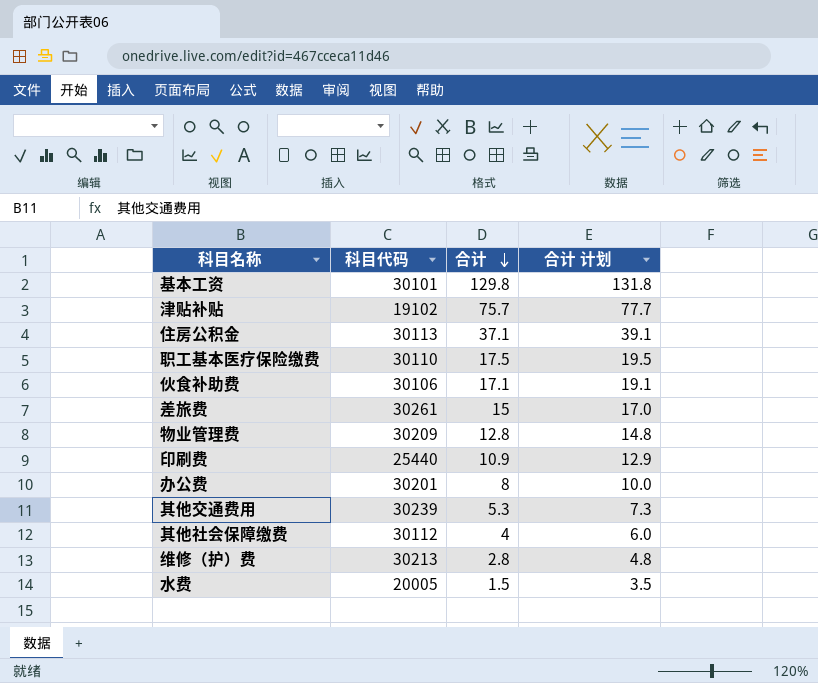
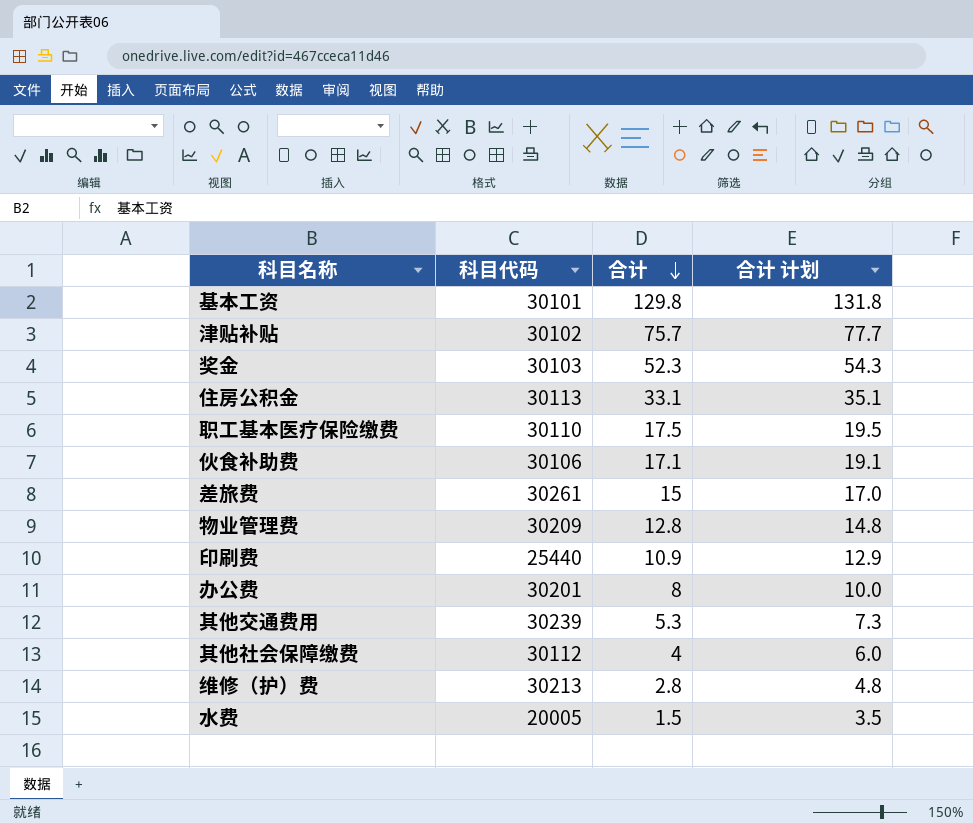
津贴补贴 | 科目代码: 19102 -> 30102
row 奖金: none -> 30103 | 52.3 | 54.3
住房公积金 | 合计: 37.1 -> 33.1
住房公积金 | 合计 计划: 39.1 -> 35.1

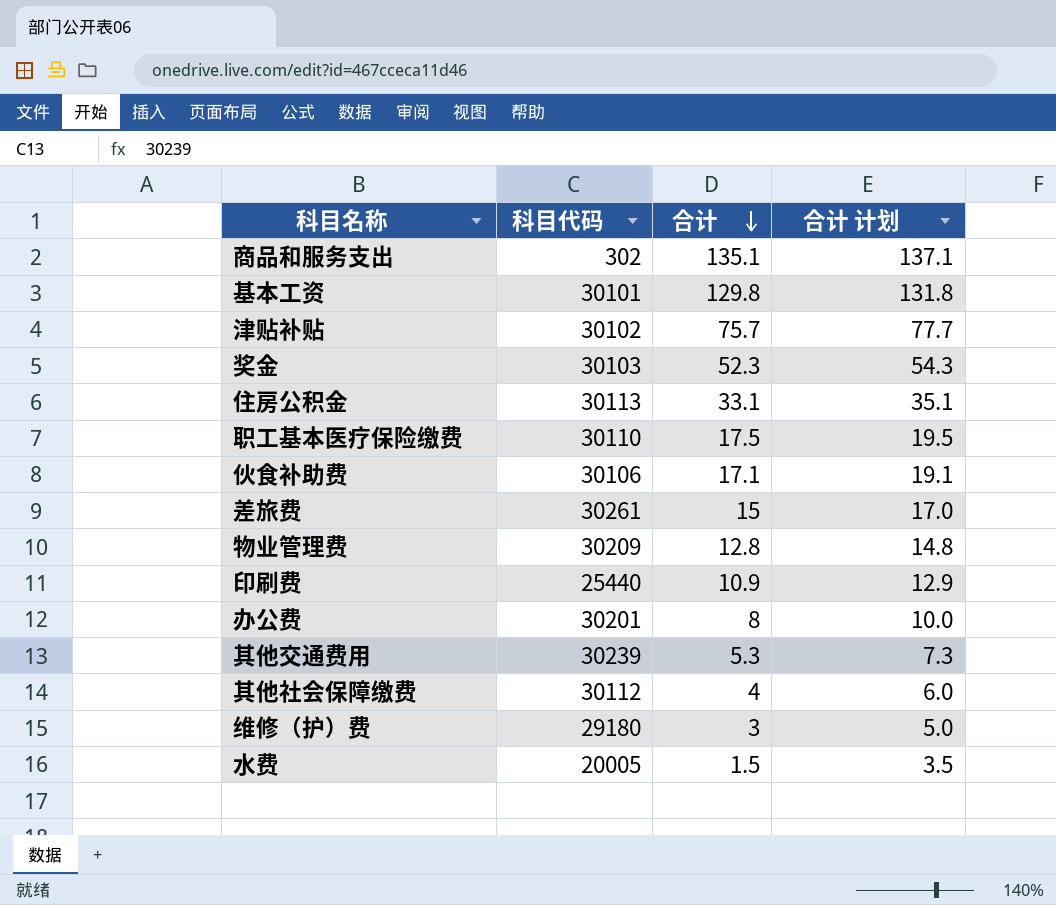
row 商品和服务支出: none -> 302 | 135.1 | 137.1
维修（护）费 | 科目代码: 30213 -> 29180
维修（护）费 | 合计: 2.8 -> 3
维修（护）费 | 合计 计划: 4.8 -> 5.0

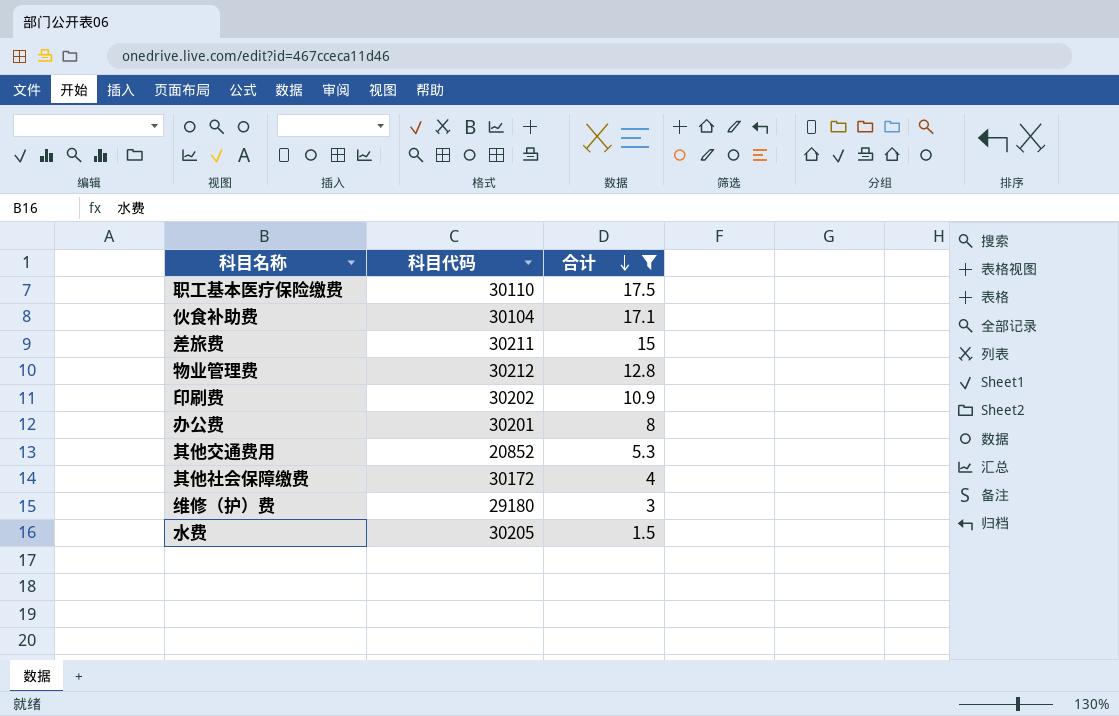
filter: none -> 合计 <= 17.5
column 合计 计划 | formula: [合计] + 2 -> none
伙食补助费 | 科目代码: 30106 -> 30104
差旅费 | 科目代码: 30261 -> 30211
物业管理费 | 科目代码: 30209 -> 30212
印刷费 | 科目代码: 25440 -> 30202
其他交通费用 | 科目代码: 30239 -> 20852
其他社会保障缴费 | 科目代码: 30112 -> 30172
水费 | 科目代码: 20005 -> 30205

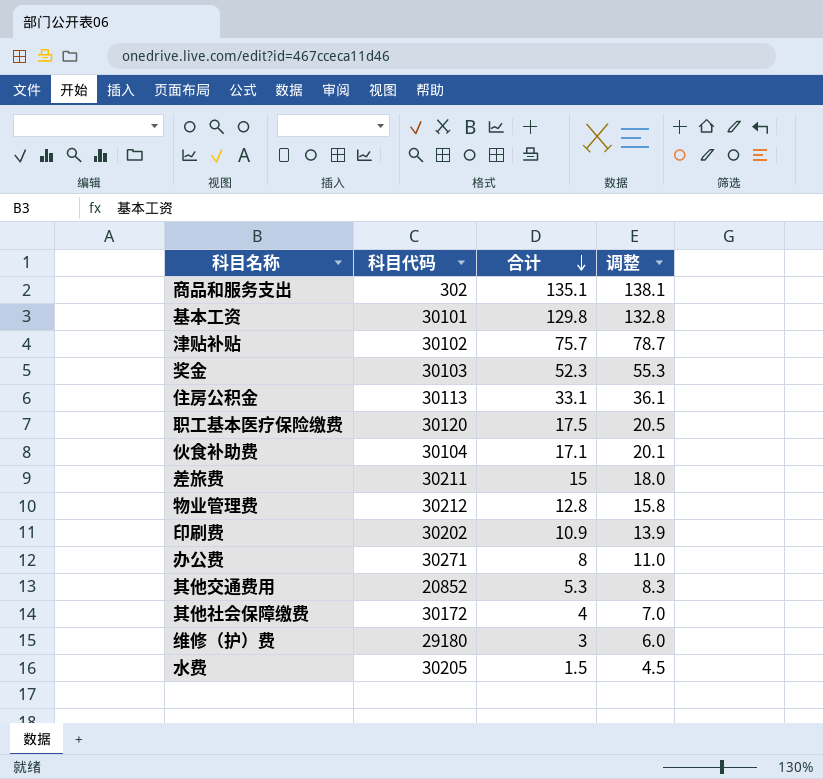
filter: 合计 <= 17.5 -> none
column 调整 | formula: none -> [合计] + 3
职工基本医疗保险缴费 | 科目代码: 30110 -> 30120
办公费 | 科目代码: 30201 -> 30271

